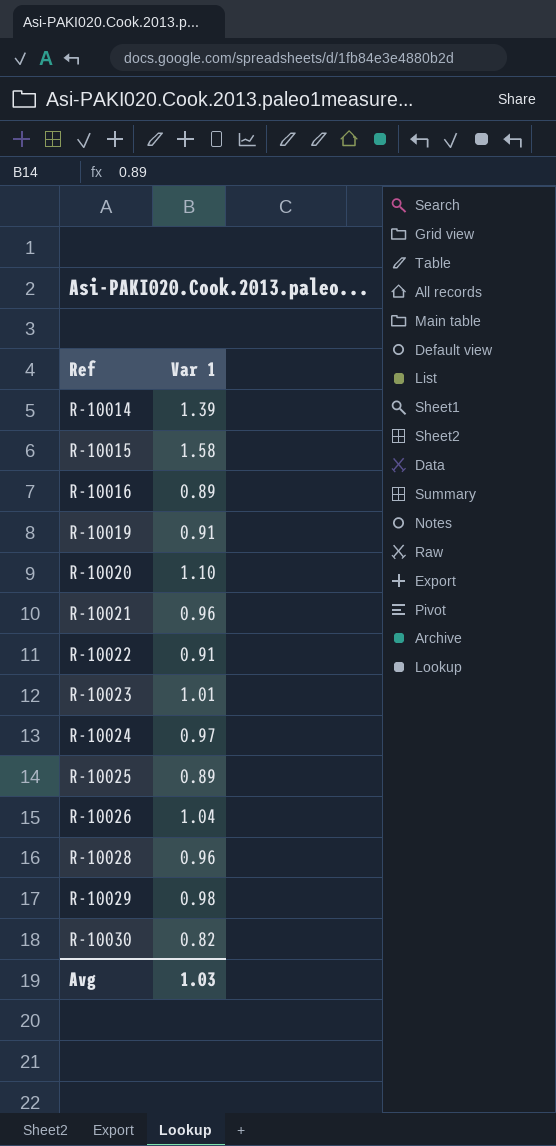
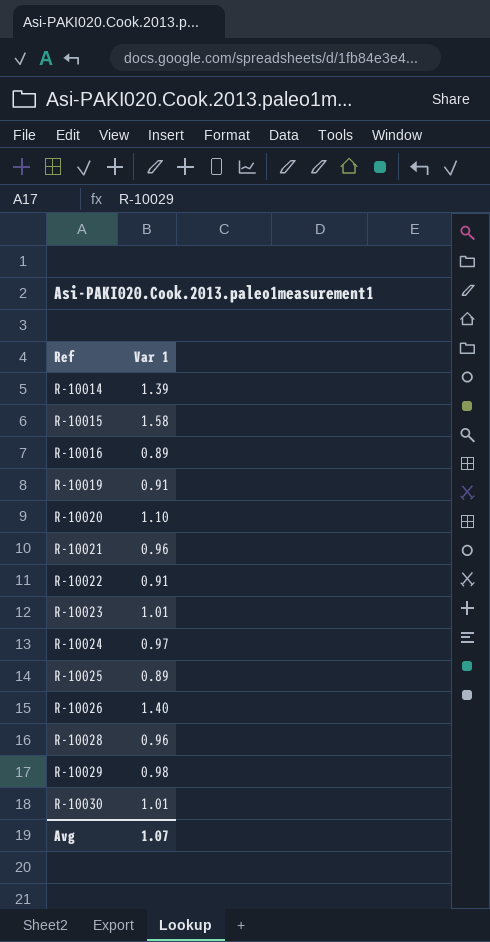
R-10026 | Var 1: 1.04 -> 1.40
R-10030 | Var 1: 0.82 -> 1.01
Avg | Var 1: 1.03 -> 1.07

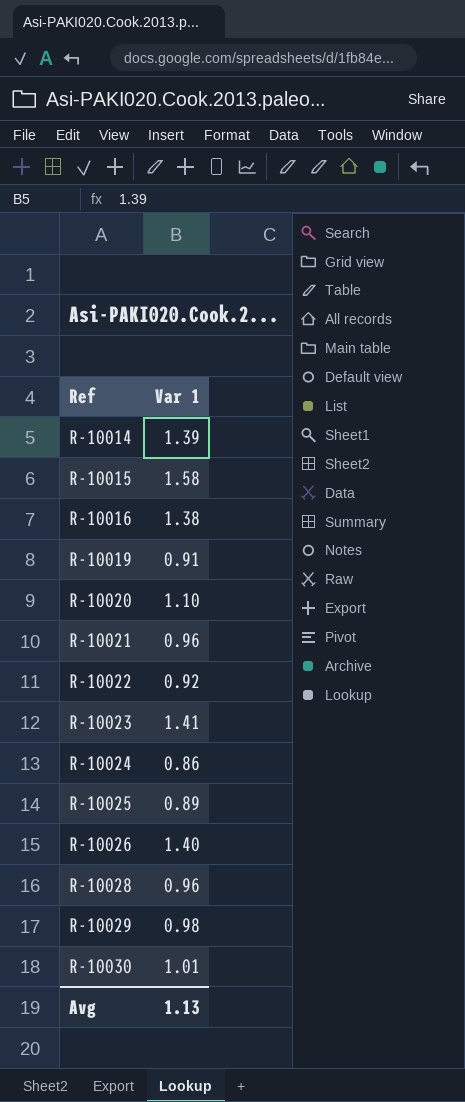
R-10016 | Var 1: 0.89 -> 1.38
R-10022 | Var 1: 0.91 -> 0.92
R-10023 | Var 1: 1.01 -> 1.41
R-10024 | Var 1: 0.97 -> 0.86
Avg | Var 1: 1.07 -> 1.13

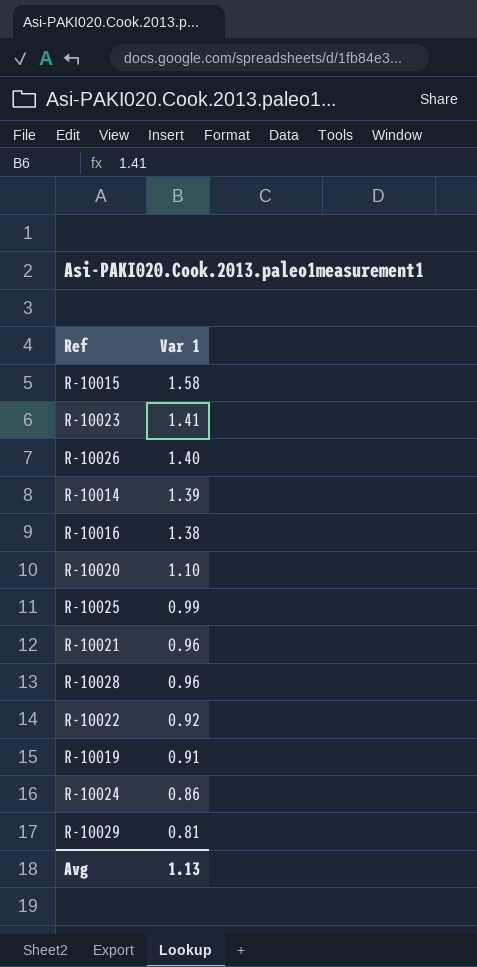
row order: Ref ascending -> Var 1 descending
row R-10030: 1.01 -> none
R-10025 | Var 1: 0.89 -> 0.99
R-10029 | Var 1: 0.98 -> 0.81

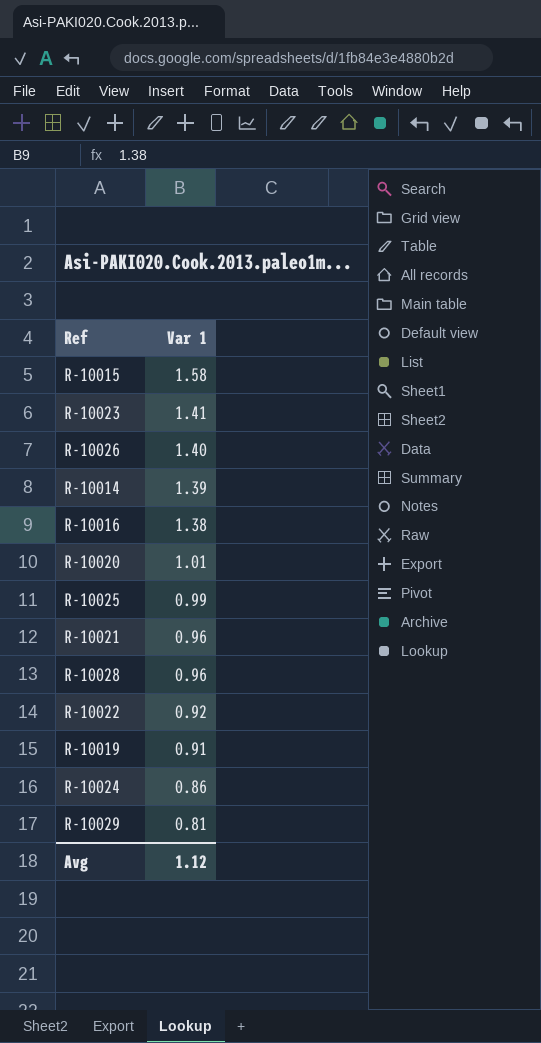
R-10020 | Var 1: 1.10 -> 1.01
Avg | Var 1: 1.13 -> 1.12

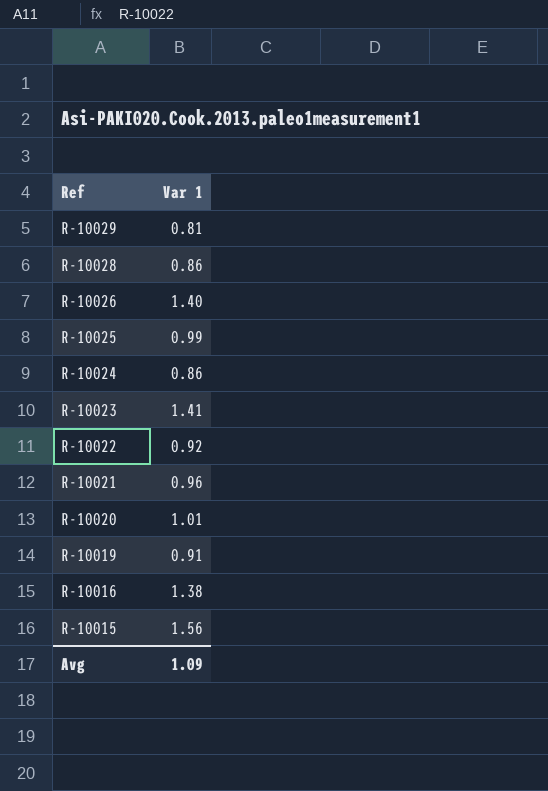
row order: Var 1 descending -> Ref descending
row R-10014: 1.39 -> none
R-10028 | Var 1: 0.96 -> 0.86
R-10015 | Var 1: 1.58 -> 1.56
Avg | Var 1: 1.12 -> 1.09

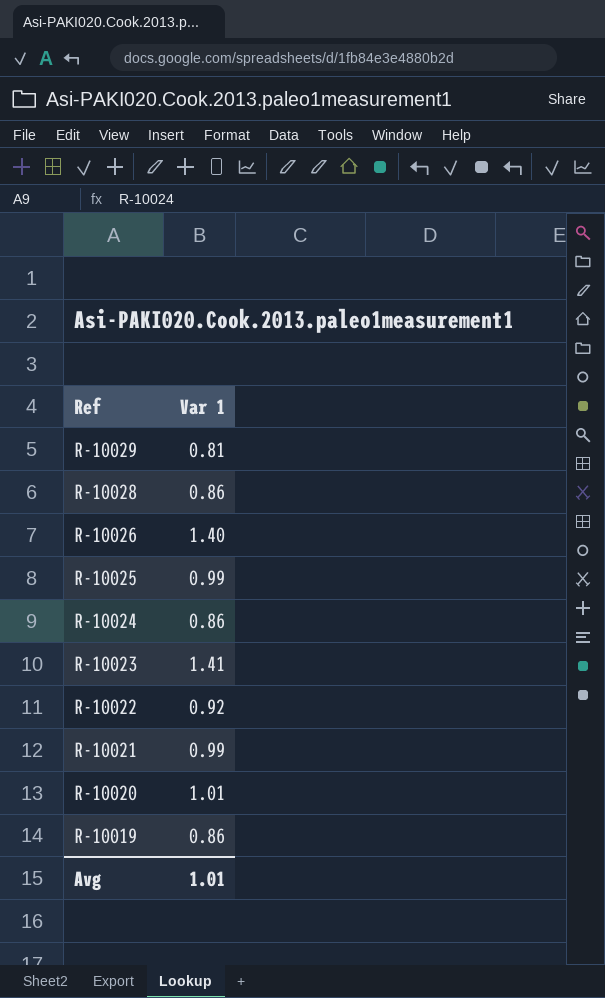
row R-10016: 1.38 -> none
row R-10015: 1.56 -> none
R-10021 | Var 1: 0.96 -> 0.99
R-10019 | Var 1: 0.91 -> 0.86
Avg | Var 1: 1.09 -> 1.01

